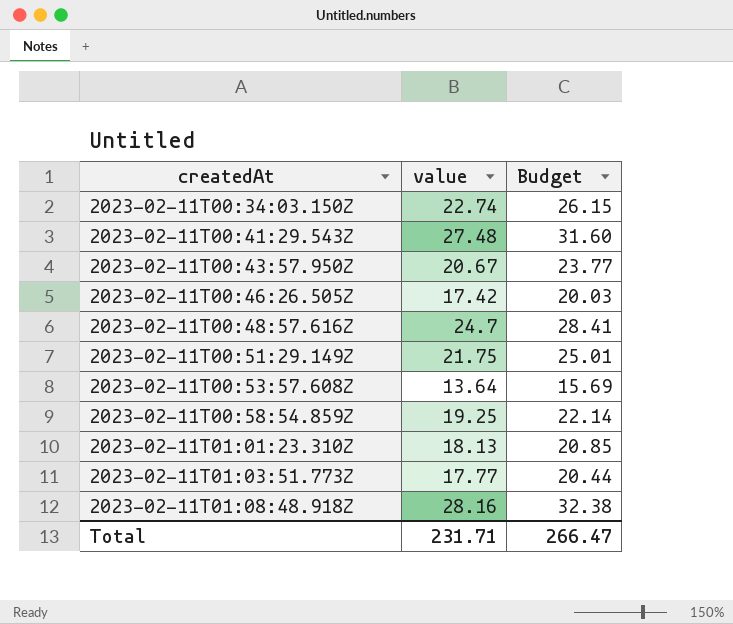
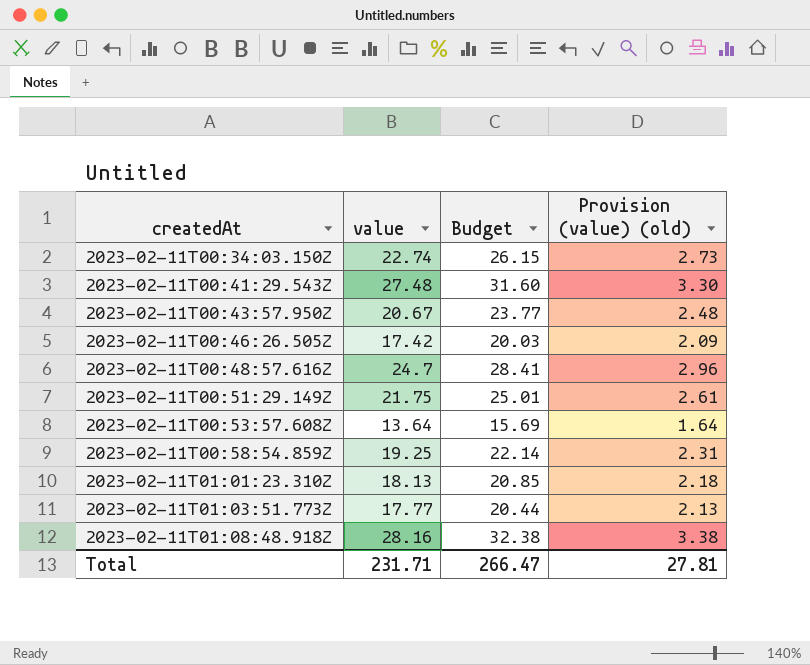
column Provision (value) (old) | formula: none -> [value] * 0.12

